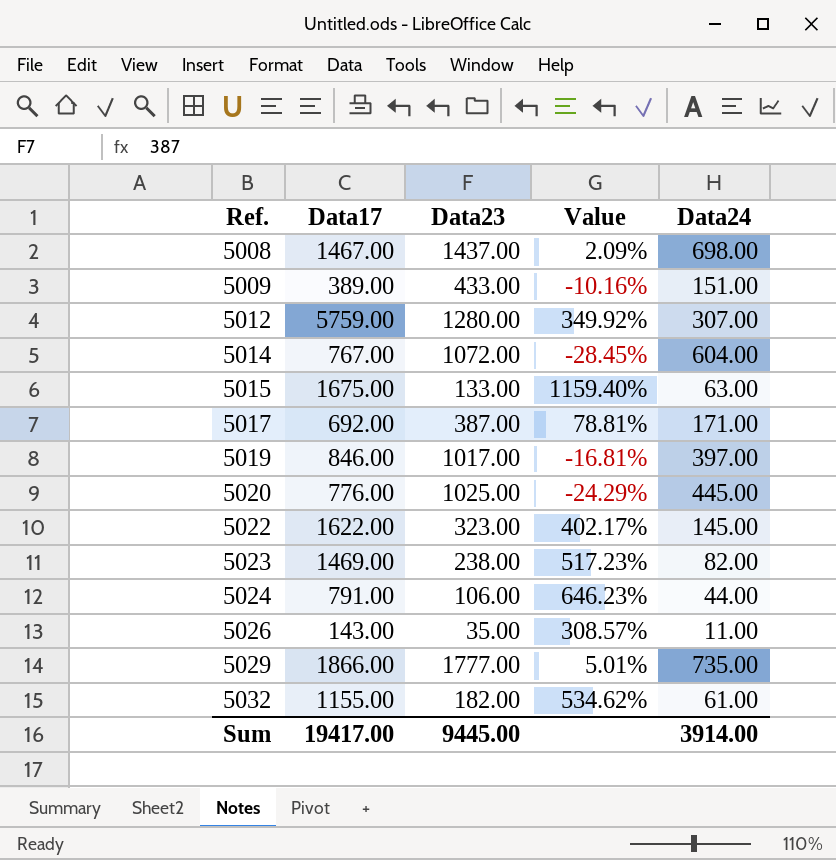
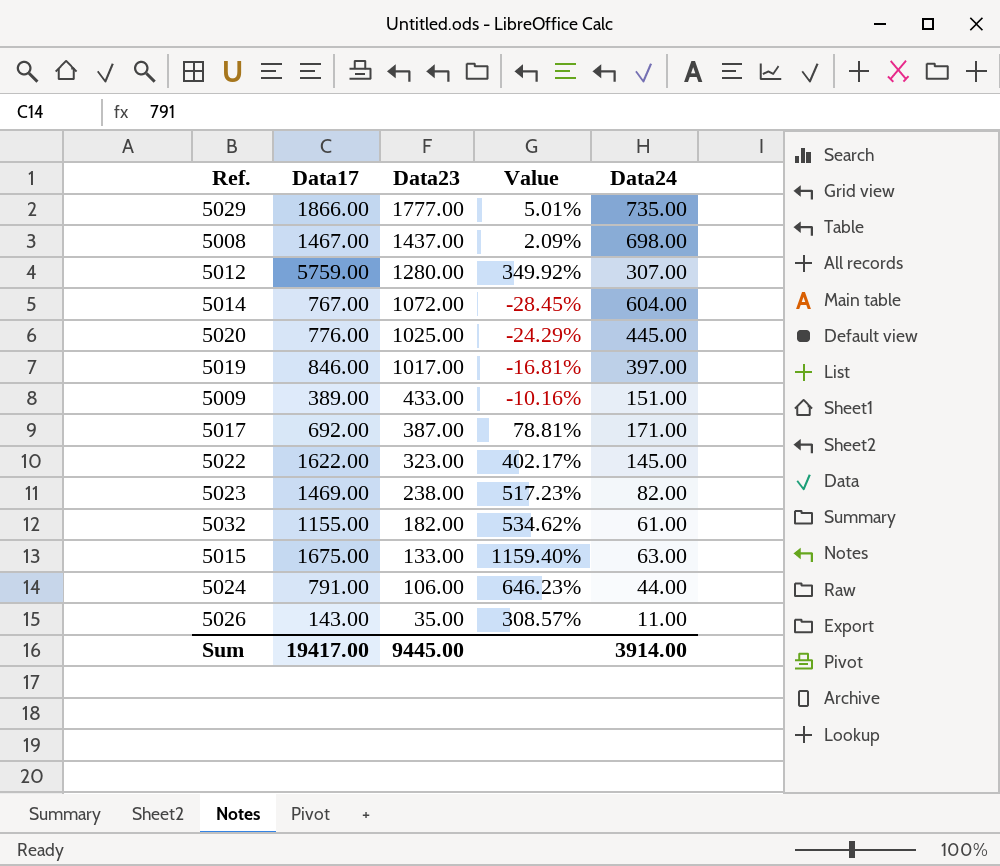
row order: Ref. ascending -> Data23 descending

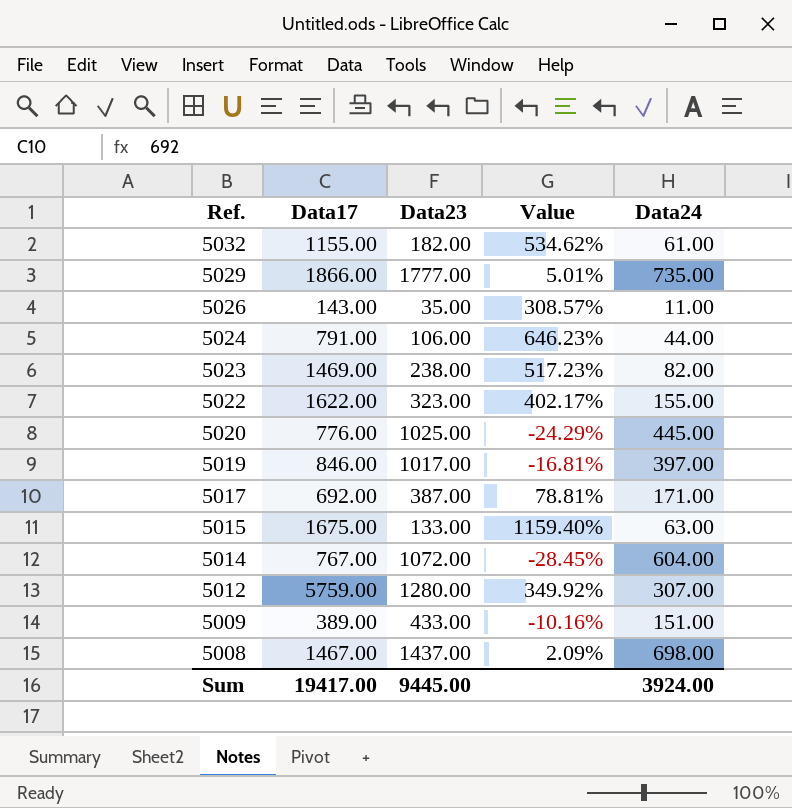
row order: Data23 descending -> Ref. descending
5022 | Data24: 145.00 -> 155.00
Sum | Data24: 3914.00 -> 3924.00

